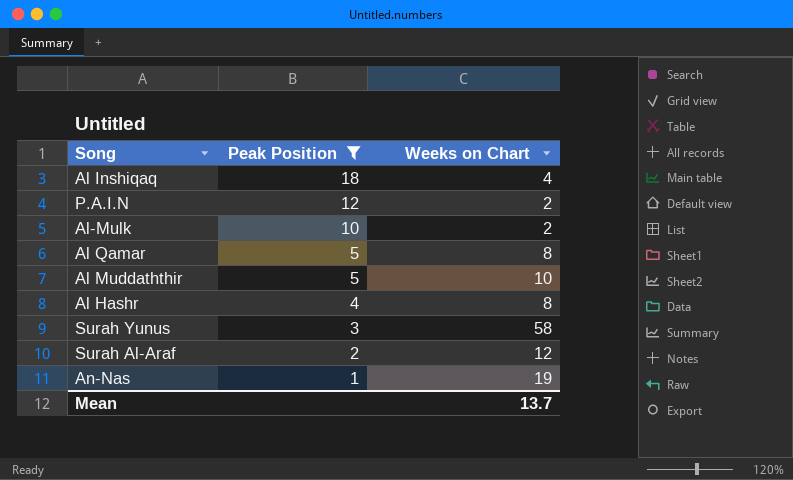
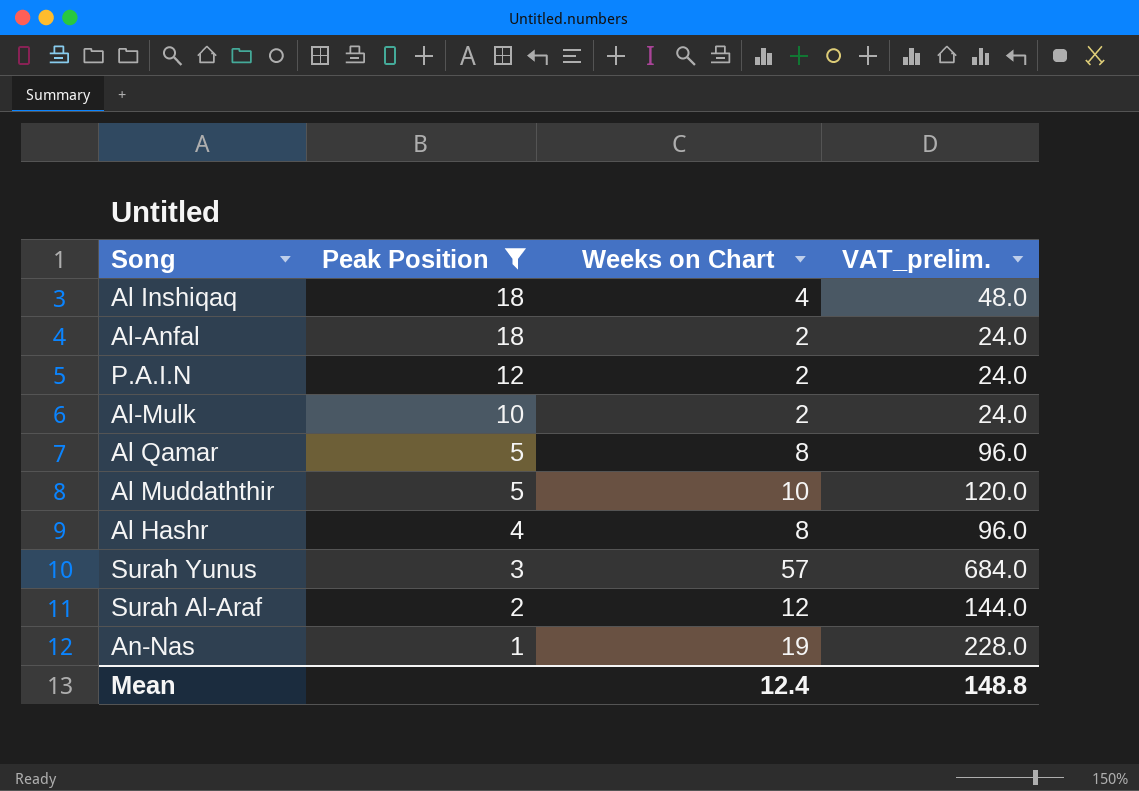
column VAT_prelim. | formula: none -> [Weeks on Chart] * 12
row Al-Anfal: none -> 18 | 2 | 24.0
Surah Yunus | Weeks on Chart: 58 -> 57
Mean | Weeks on Chart: 13.7 -> 12.4

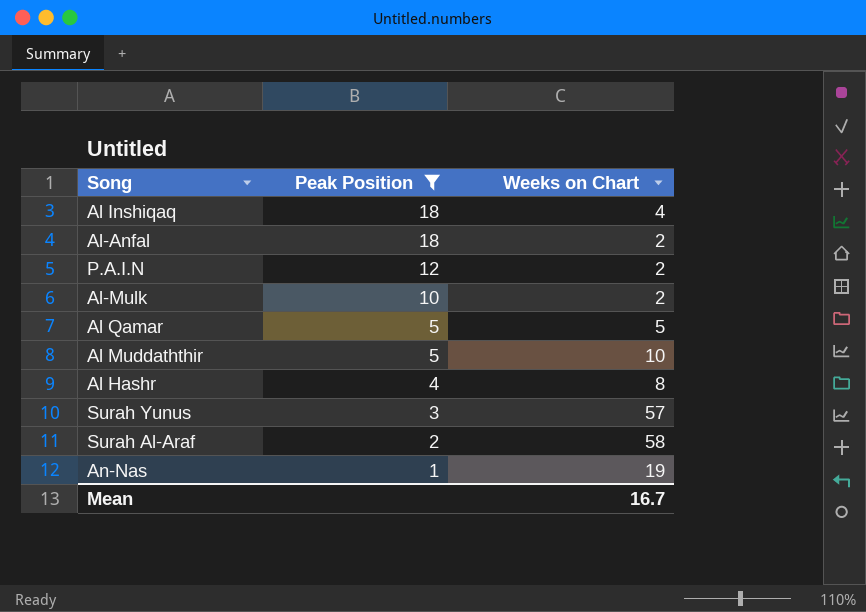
column VAT_prelim. | formula: [Weeks on Chart] * 12 -> none
Al Qamar | Weeks on Chart: 8 -> 5
Surah Al-Araf | Weeks on Chart: 12 -> 58
Mean | Weeks on Chart: 12.4 -> 16.7

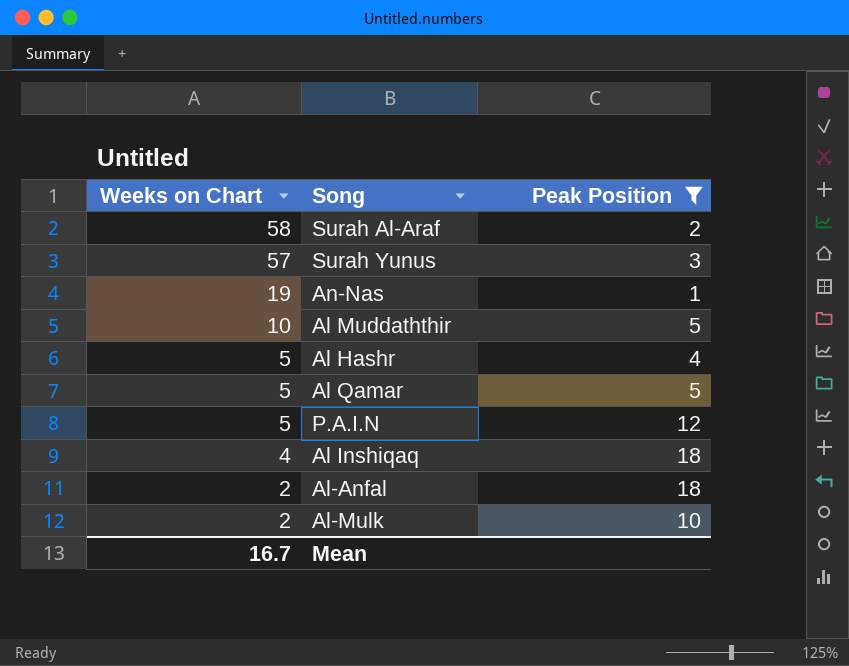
row order: Peak Position descending -> Weeks on Chart descending
column Weeks on Chart | position: 3 -> 1
Al Hashr | Weeks on Chart: 8 -> 5
P.A.I.N | Weeks on Chart: 2 -> 5

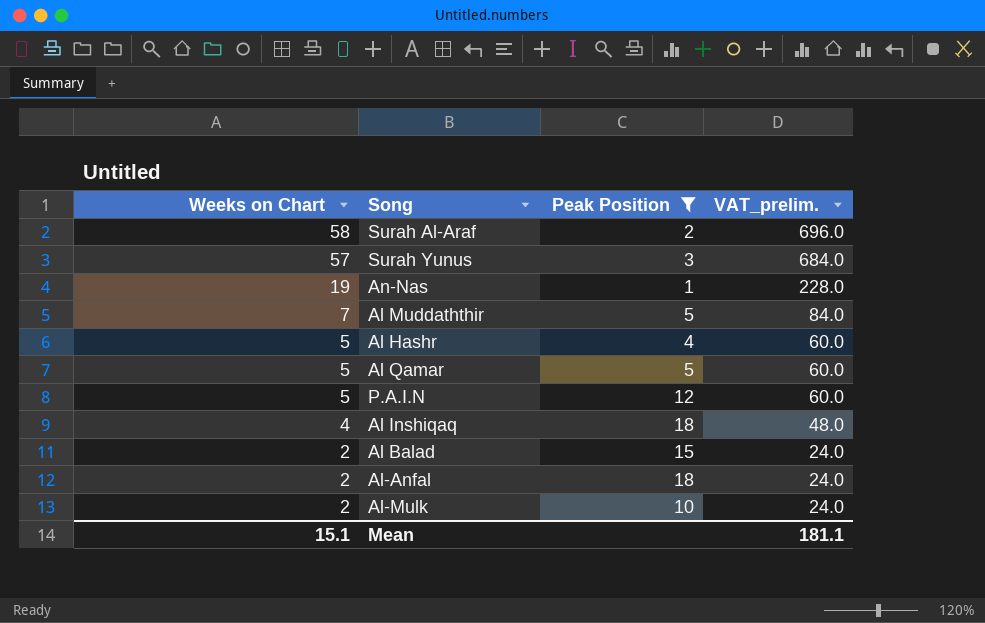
column VAT_prelim. | formula: none -> [Weeks on Chart] * 12
Al Muddaththir | Weeks on Chart: 10 -> 7
row Al Balad: none -> 2 | 15 | 24.0
Mean | Weeks on Chart: 16.7 -> 15.1

